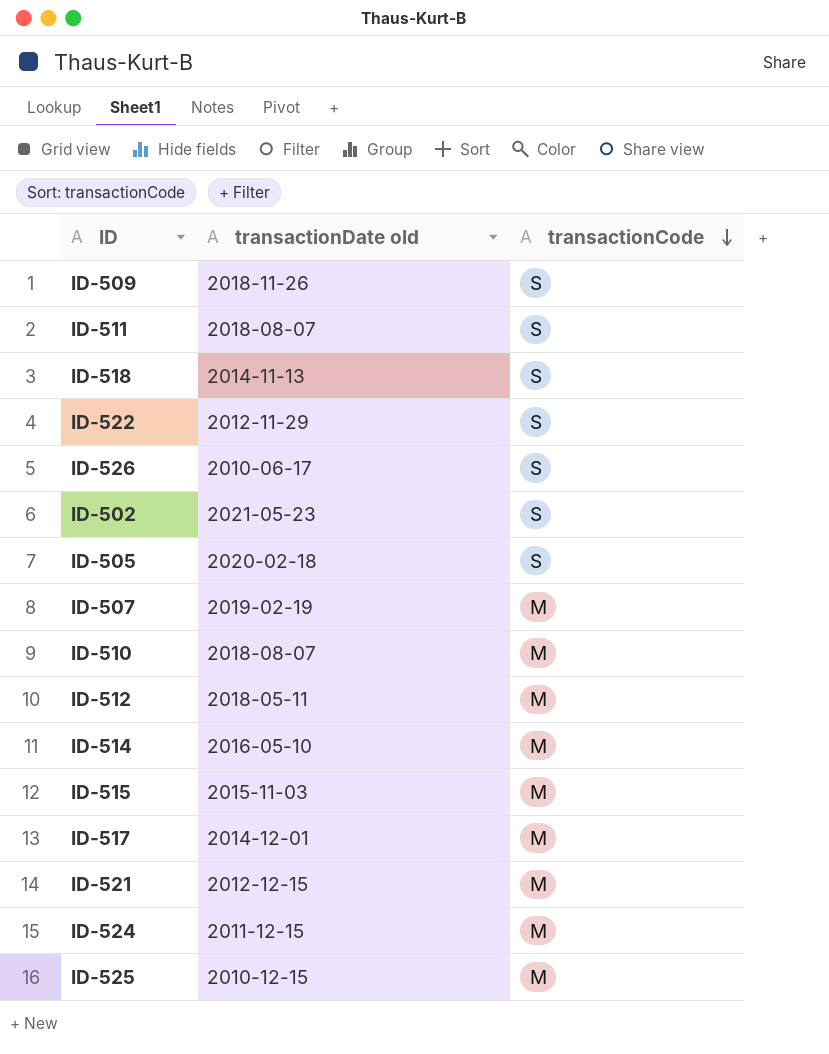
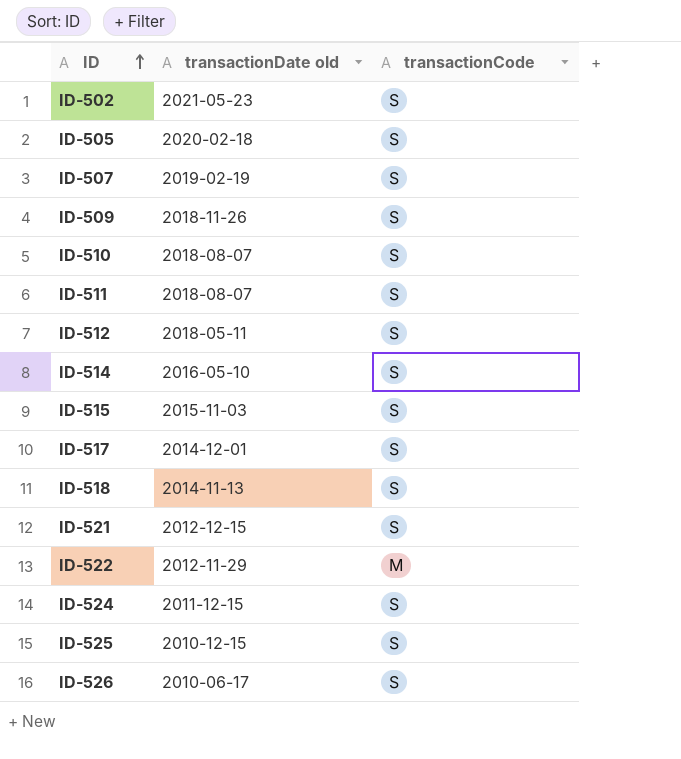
row order: transactionCode descending -> ID ascending
ID-507 | transactionCode: M -> S
ID-510 | transactionCode: M -> S
ID-512 | transactionCode: M -> S
ID-514 | transactionCode: M -> S
ID-515 | transactionCode: M -> S
ID-517 | transactionCode: M -> S
ID-521 | transactionCode: M -> S
ID-522 | transactionCode: S -> M
ID-524 | transactionCode: M -> S
ID-525 | transactionCode: M -> S

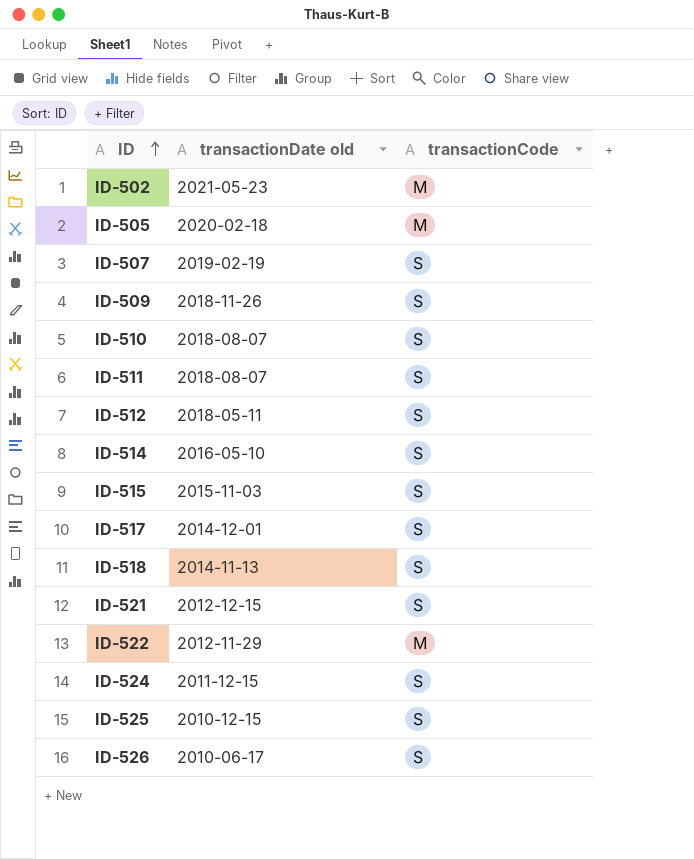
ID-502 | transactionCode: S -> M
ID-505 | transactionCode: S -> M

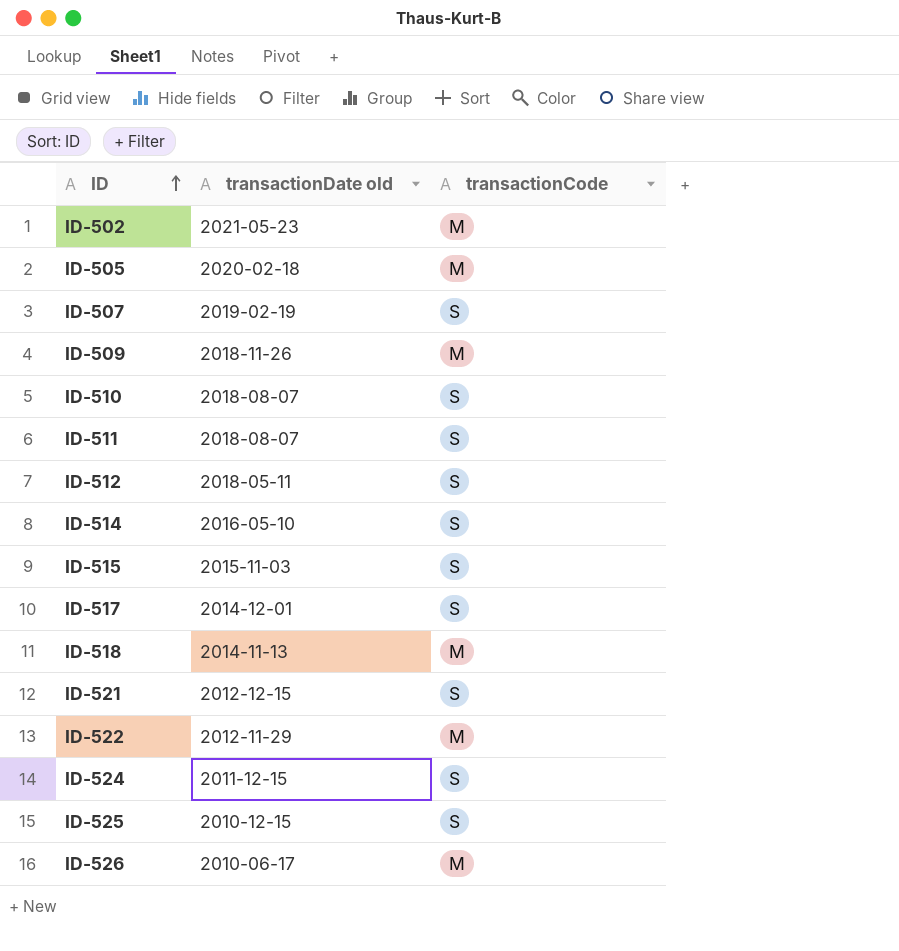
ID-509 | transactionCode: S -> M
ID-518 | transactionCode: S -> M
ID-526 | transactionCode: S -> M

